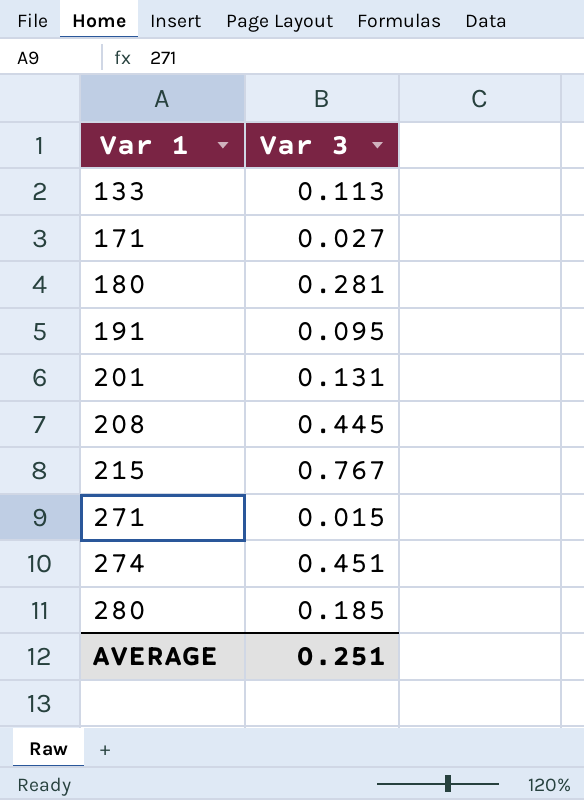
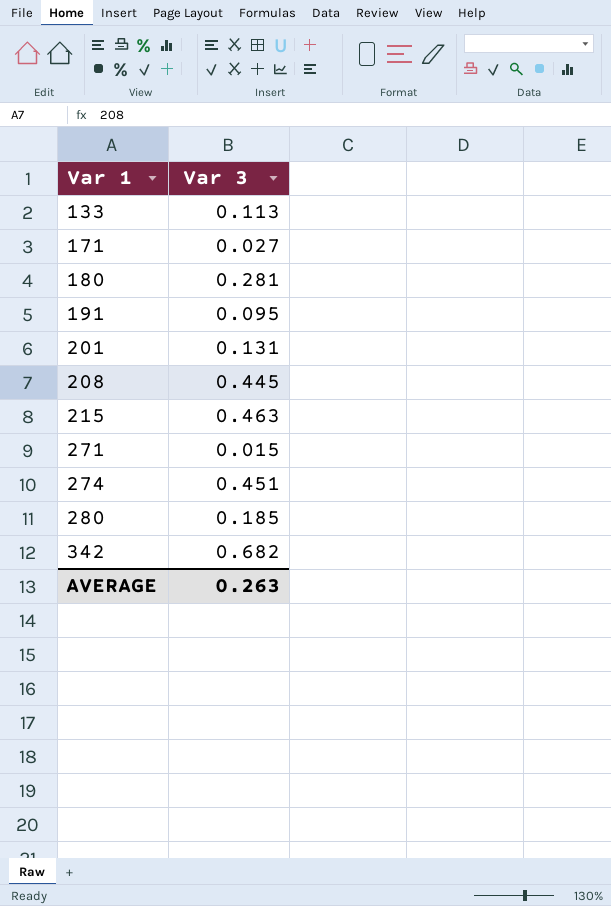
215 | Var 3: 0.767 -> 0.463
row 342: none -> 0.682
AVERAGE | Var 3: 0.251 -> 0.263

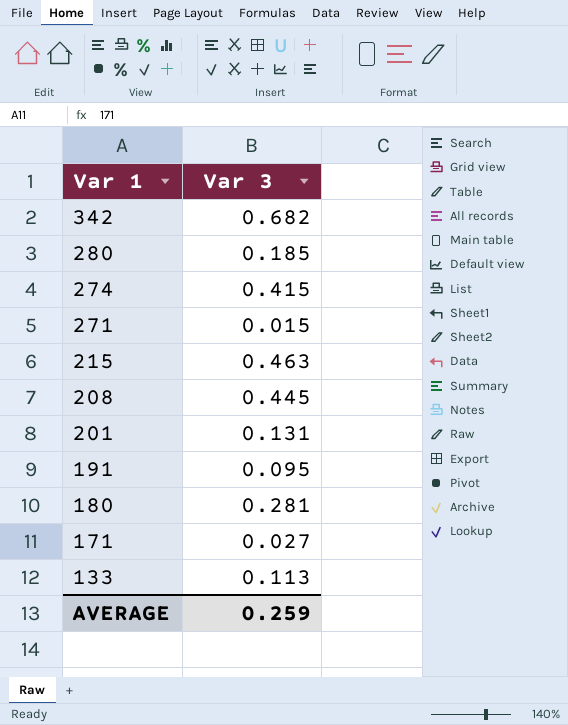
row order: Var 1 ascending -> Var 1 descending
274 | Var 3: 0.451 -> 0.415
AVERAGE | Var 3: 0.263 -> 0.259

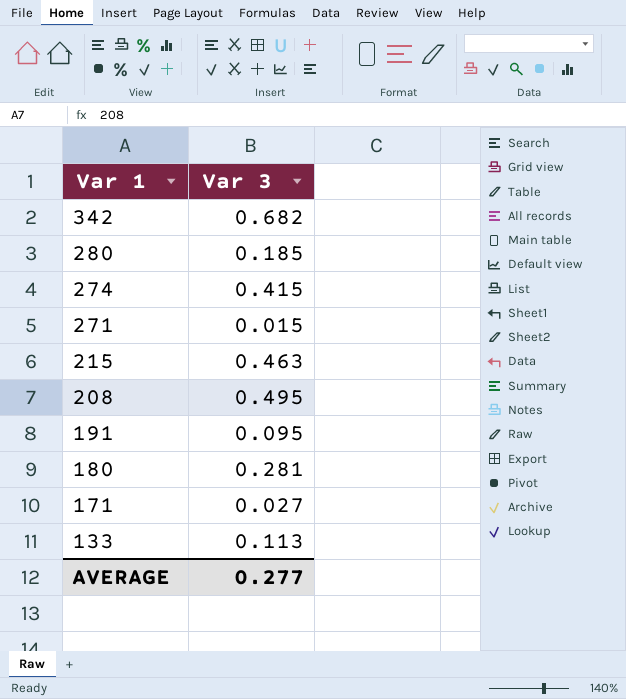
row 201: 0.131 -> none
208 | Var 3: 0.445 -> 0.495
AVERAGE | Var 3: 0.259 -> 0.277

